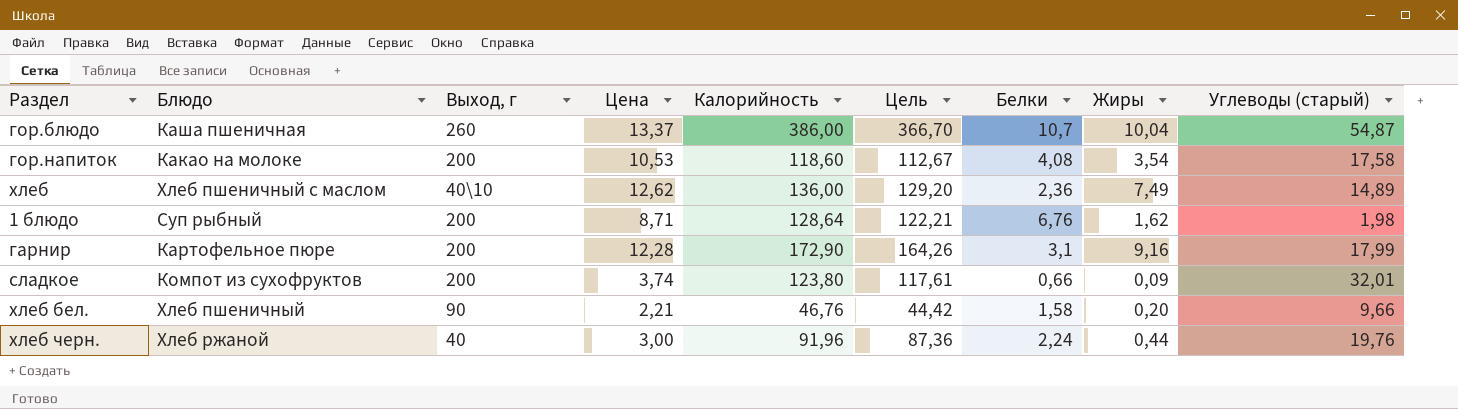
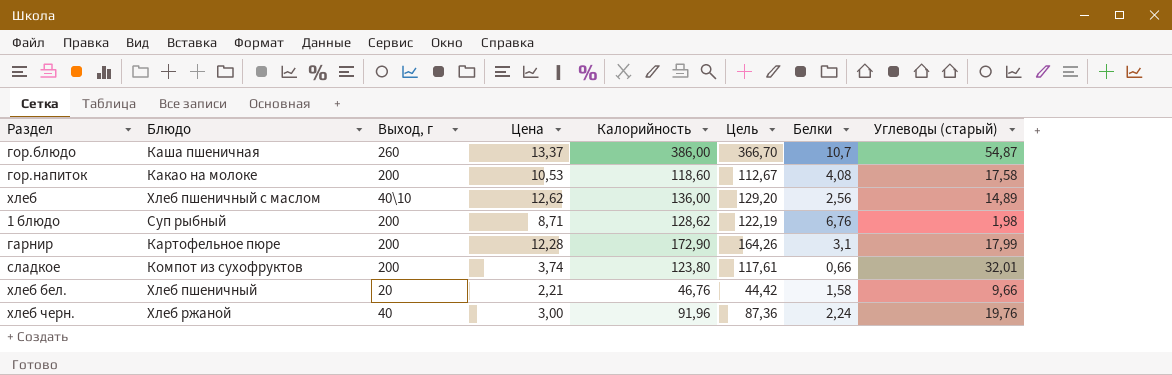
column Жиры | position: 8 -> none
хлеб | Белки: 2,36 -> 2,56
1 блюдо | Калорийность: 128,64 -> 128,62
1 блюдо | Цель: 122,21 -> 122,19
хлеб бел. | Выход, г: 90 -> 20

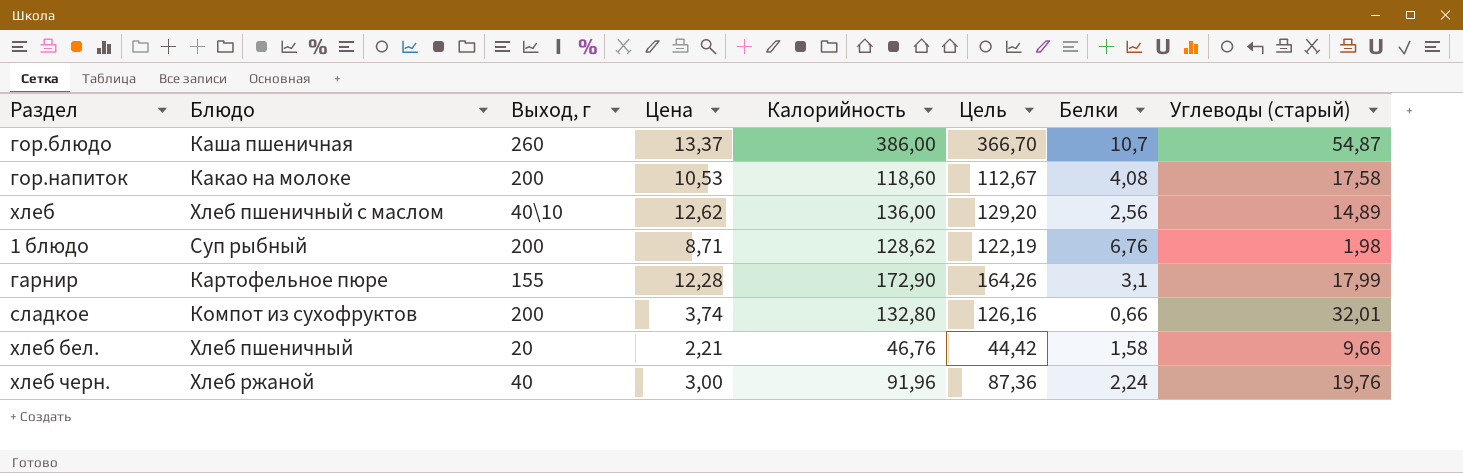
гарнир | Выход, г: 200 -> 155
сладкое | Калорийность: 123,80 -> 132,80
сладкое | Цель: 117,61 -> 126,16

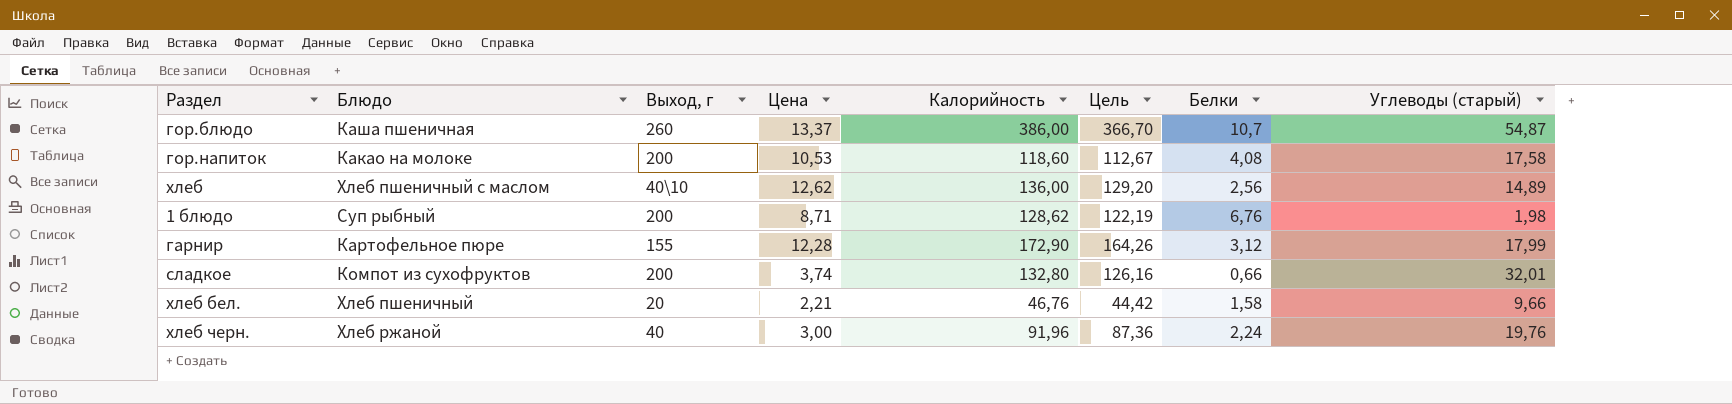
гарнир | Белки: 3,1 -> 3,12

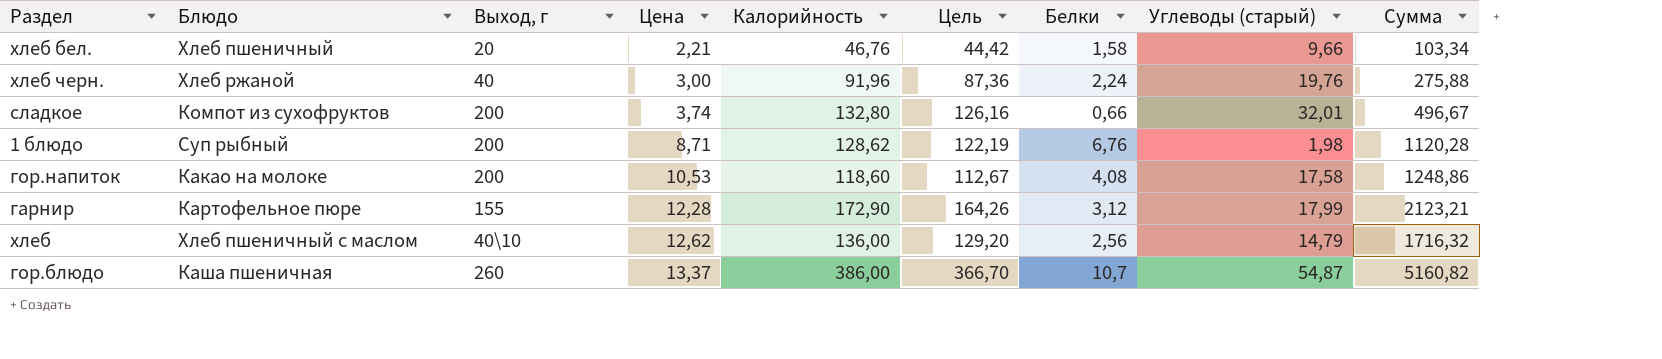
row order: none -> Цена ascending
column Сумма | formula: none -> [Цена] * [Калорийность]
хлеб | Углеводы (старый): 14,89 -> 14,79

